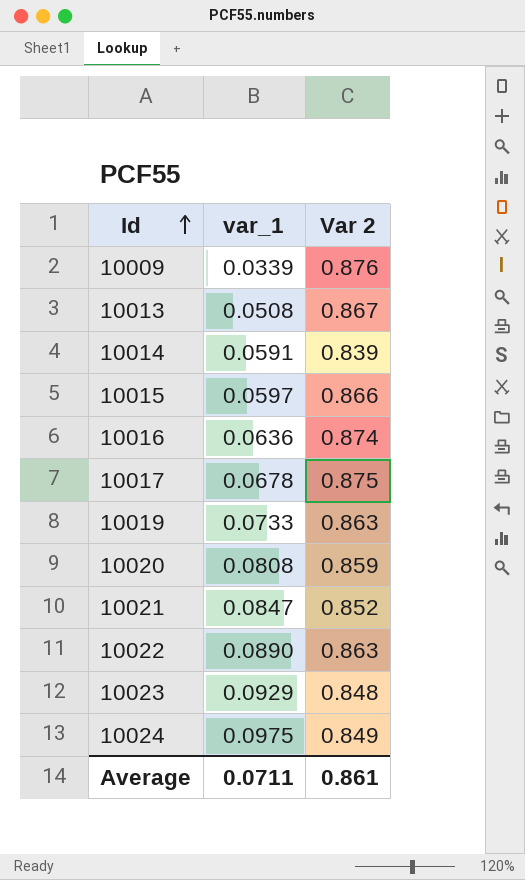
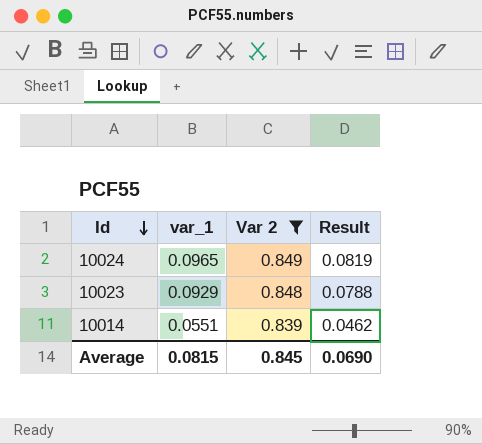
filter: none -> Var 2 <= 0.849
row order: Id ascending -> Id descending
column Result | formula: none -> [var_1] * [Var 2]
10024 | var_1: 0.0975 -> 0.0965
10014 | var_1: 0.0591 -> 0.0551
Average | var_1: 0.0711 -> 0.0815
Average | Var 2: 0.861 -> 0.845

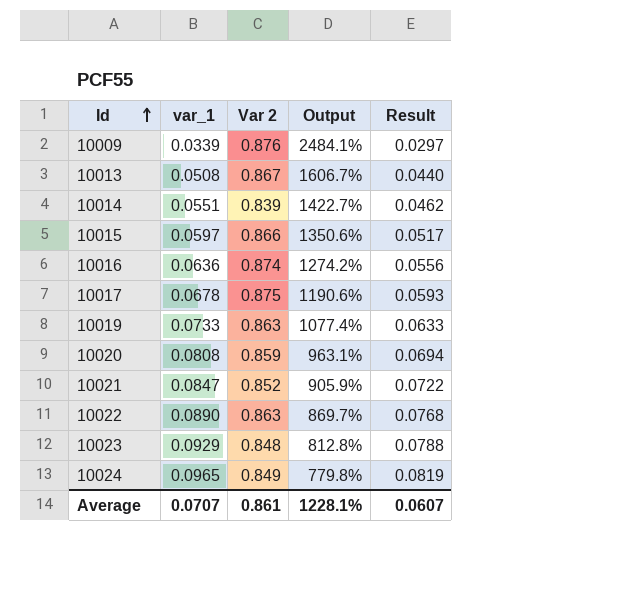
filter: Var 2 <= 0.849 -> none
row order: Id descending -> Id ascending
column Output | formula: none -> ([Var 2] - [var_1]) / [var_1]
Average | var_1: 0.0815 -> 0.0707
Average | Var 2: 0.845 -> 0.861
Average | Result: 0.0690 -> 0.0607

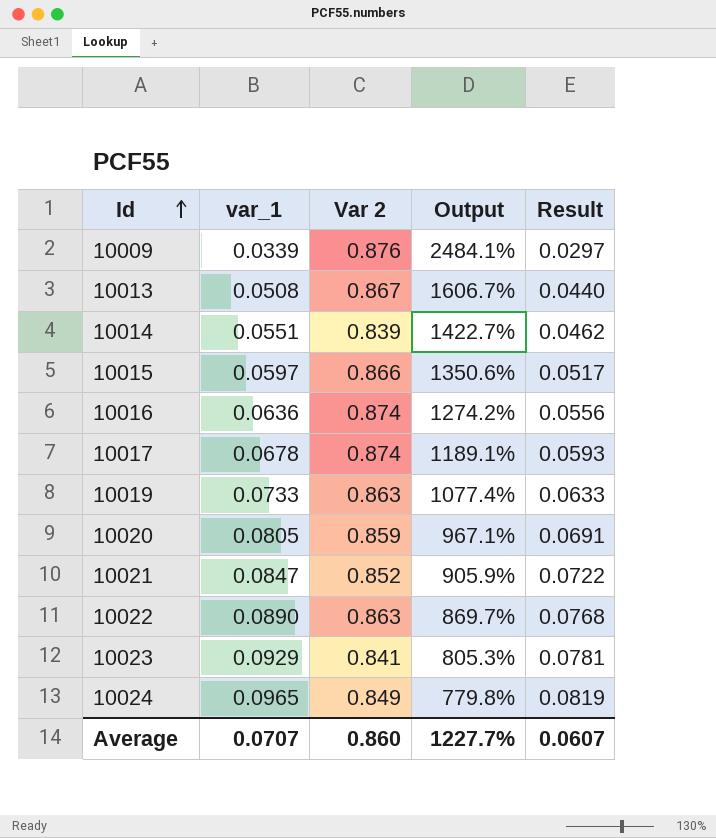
10017 | Var 2: 0.875 -> 0.874
10017 | Output: 1190.6% -> 1189.1%
10020 | var_1: 0.0808 -> 0.0805
10020 | Output: 963.1% -> 967.1%
10020 | Result: 0.0694 -> 0.0691
10023 | Var 2: 0.848 -> 0.841
10023 | Output: 812.8% -> 805.3%
10023 | Result: 0.0788 -> 0.0781
Average | Var 2: 0.861 -> 0.860
Average | Output: 1228.1% -> 1227.7%

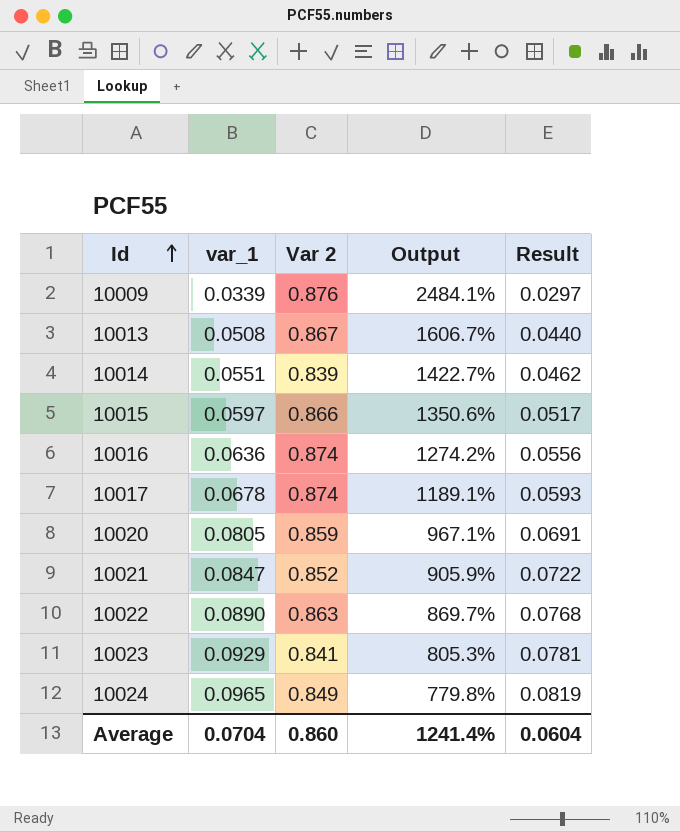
row 10019: 0.0733 | 0.863 | 1077.4% | 0.0633 -> none
Average | var_1: 0.0707 -> 0.0704
Average | Output: 1227.7% -> 1241.4%
Average | Result: 0.0607 -> 0.0604

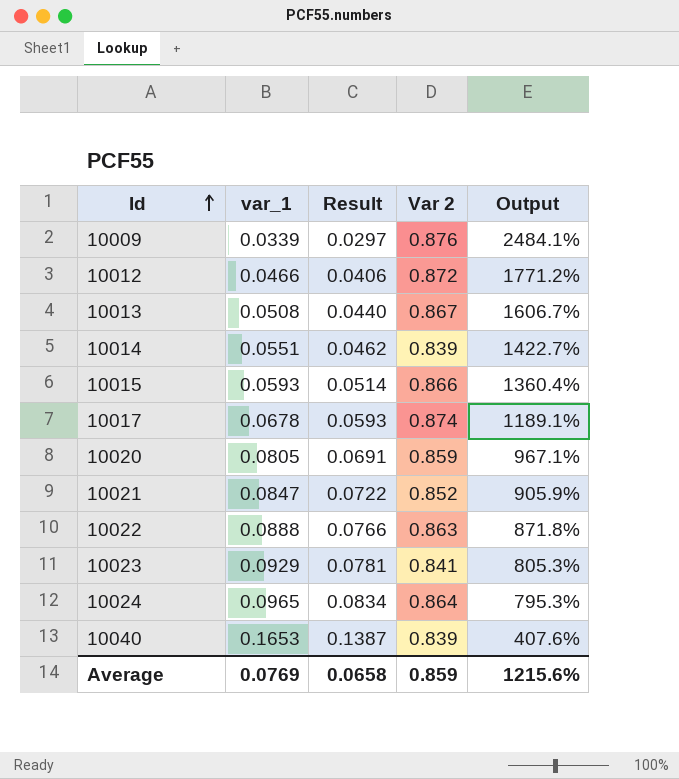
column Result | position: 5 -> 3
row 10016: 0.0636 | 0.874 | 1274.2% | 0.0556 -> none
row 10012: none -> 0.0466 | 0.0406 | 0.872 | 1771.2%
10015 | var_1: 0.0597 -> 0.0593
10015 | Result: 0.0517 -> 0.0514
10015 | Output: 1350.6% -> 1360.4%
10022 | var_1: 0.0890 -> 0.0888
10022 | Result: 0.0768 -> 0.0766
10022 | Output: 869.7% -> 871.8%
10024 | Result: 0.0819 -> 0.0834
10024 | Var 2: 0.849 -> 0.864
10024 | Output: 779.8% -> 795.3%
row 10040: none -> 0.1653 | 0.1387 | 0.839 | 407.6%
Average | var_1: 0.0704 -> 0.0769
Average | Result: 0.0604 -> 0.0658
Average | Var 2: 0.860 -> 0.859
Average | Output: 1241.4% -> 1215.6%

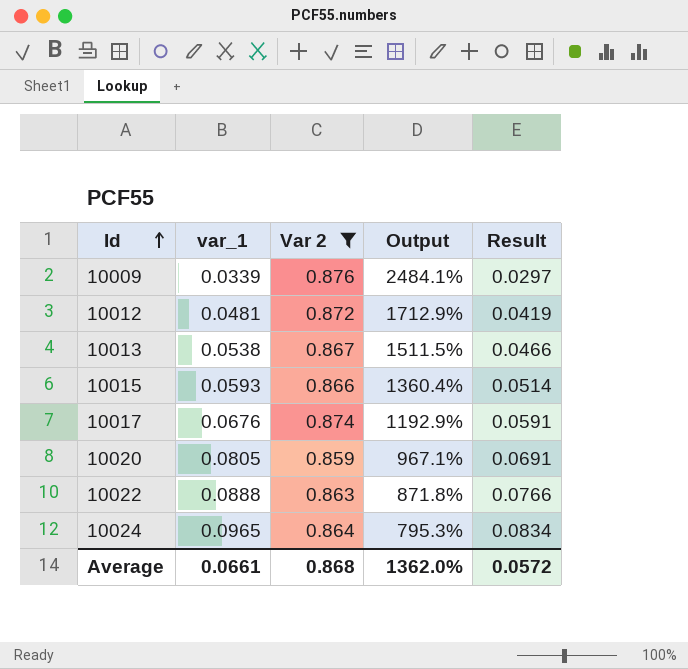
filter: none -> Var 2 >= 0.859
column Result | position: 3 -> 5
10012 | var_1: 0.0466 -> 0.0481
10012 | Output: 1771.2% -> 1712.9%
10012 | Result: 0.0406 -> 0.0419
10013 | var_1: 0.0508 -> 0.0538
10013 | Output: 1606.7% -> 1511.5%
10013 | Result: 0.0440 -> 0.0466
10017 | var_1: 0.0678 -> 0.0676
10017 | Output: 1189.1% -> 1192.9%
10017 | Result: 0.0593 -> 0.0591
Average | var_1: 0.0769 -> 0.0661
Average | Var 2: 0.859 -> 0.868
Average | Output: 1215.6% -> 1362.0%
Average | Result: 0.0658 -> 0.0572

